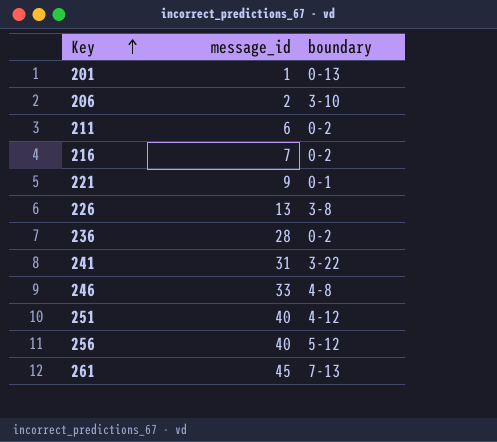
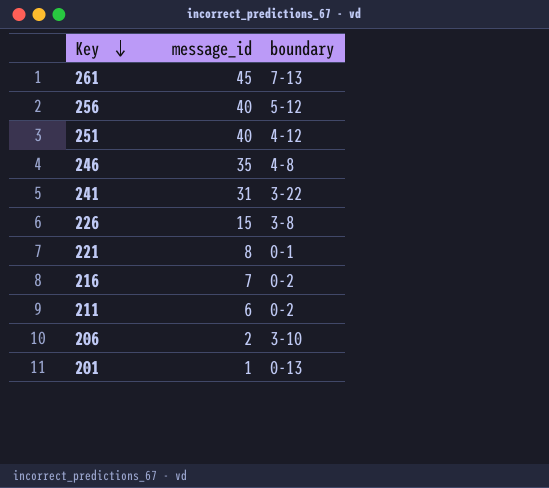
row order: Key ascending -> Key descending
row 236: 28 | 0-2 -> none
246 | message_id: 33 -> 35
226 | message_id: 13 -> 15
221 | message_id: 9 -> 8

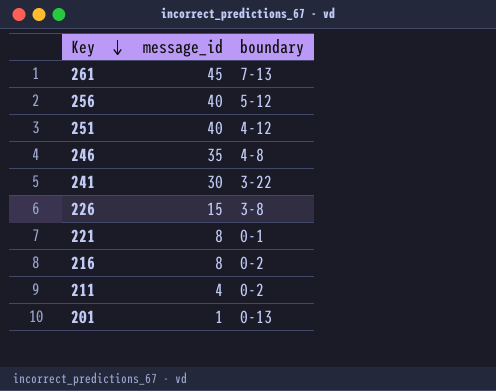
row 206: 2 | 3-10 -> none
241 | message_id: 31 -> 30
216 | message_id: 7 -> 8
211 | message_id: 6 -> 4

